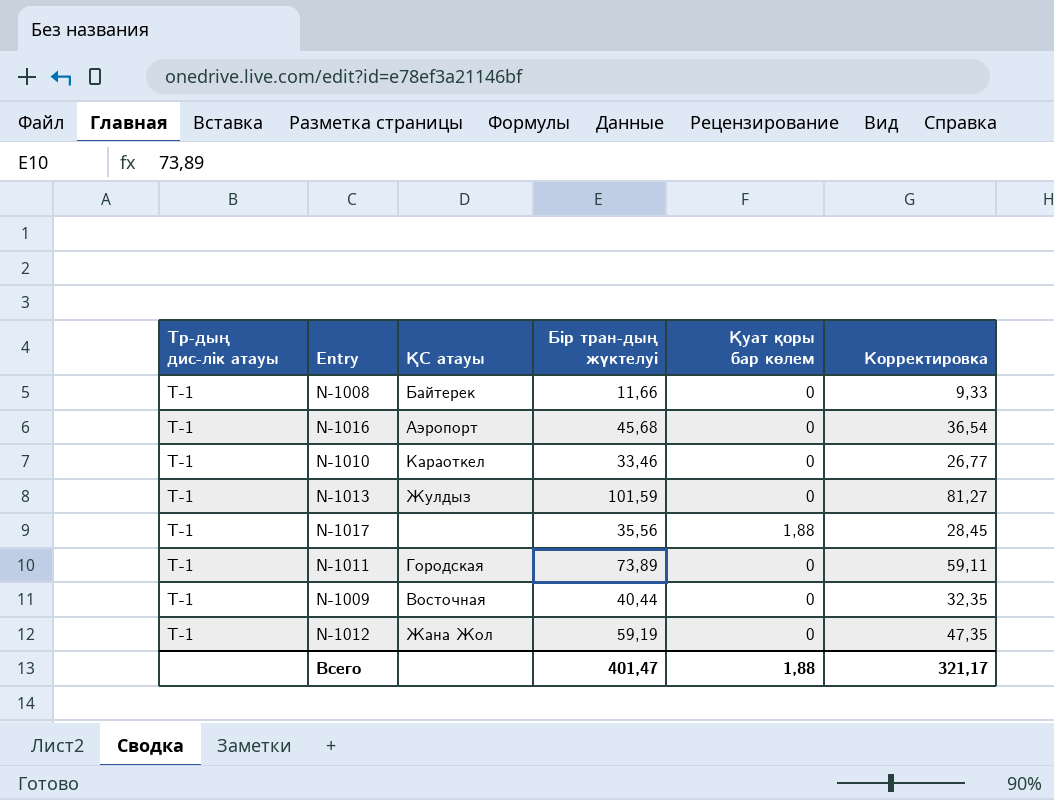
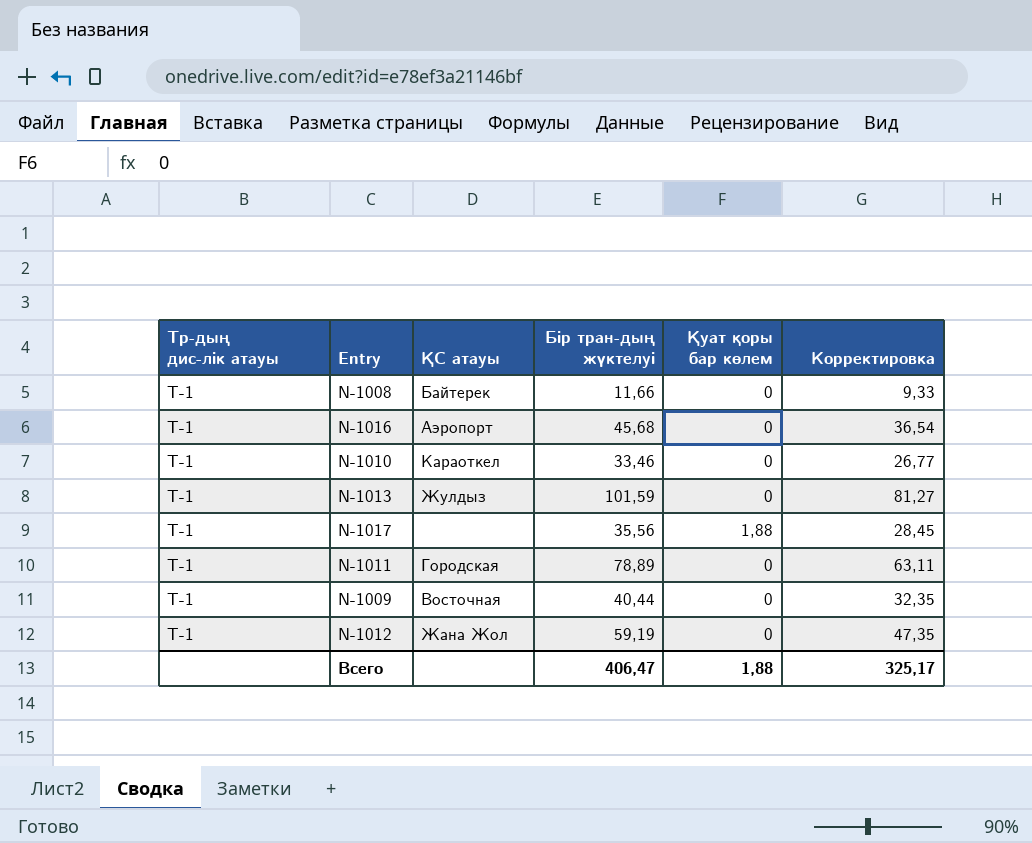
N-1011 | Бір тран-дың жүктелуі: 73,89 -> 78,89
N-1011 | Корректировка: 59,11 -> 63,11
Всего | Бір тран-дың жүктелуі: 401,47 -> 406,47
Всего | Корректировка: 321,17 -> 325,17

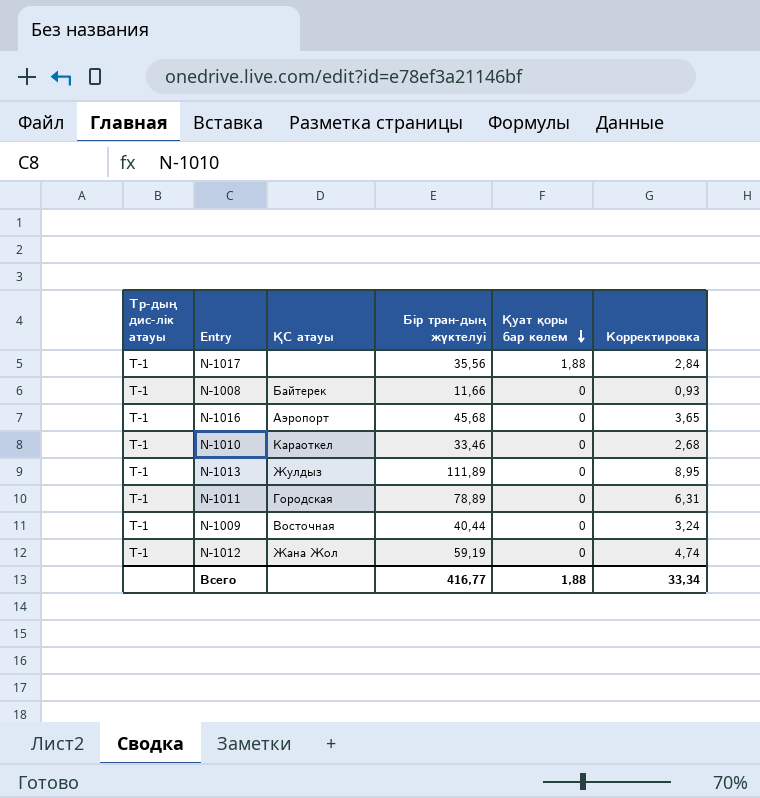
row order: none -> Қуат қоры бар көлем descending
column Корректировка | formula: [Бір тран-дың жүктелуі] * 0,8 -> [Бір тран-дың жүктелуі] * 0,08
N-1013 | Бір тран-дың жүктелуі: 101,59 -> 111,89
Всего | Бір тран-дың жүктелуі: 406,47 -> 416,77
Всего | Корректировка: 325,17 -> 33,34

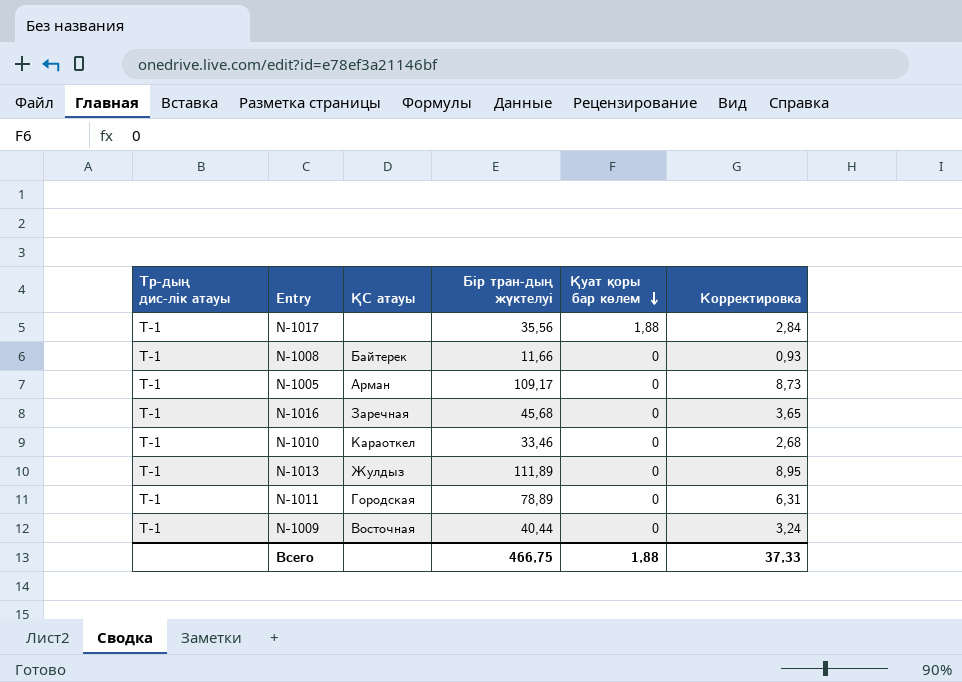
row N-1012: Т-1 | Жана Жол | 59,19 | 0 | 4,74 -> none
row N-1005: none -> Т-1 | Арман | 109,17 | 0 | 8,73
N-1016 | ҚС атауы: Аэропорт -> Заречная
Всего | Бір тран-дың жүктелуі: 416,77 -> 466,75
Всего | Корректировка: 33,34 -> 37,33

